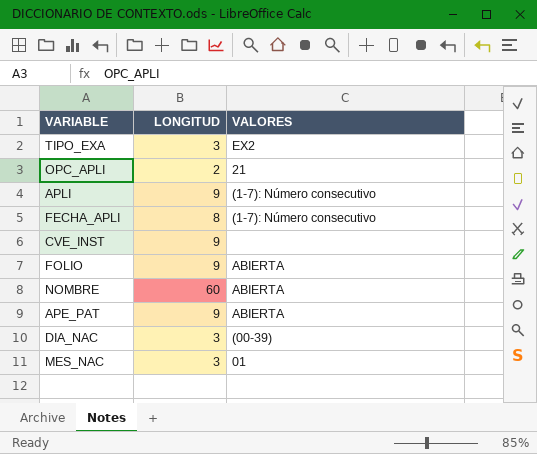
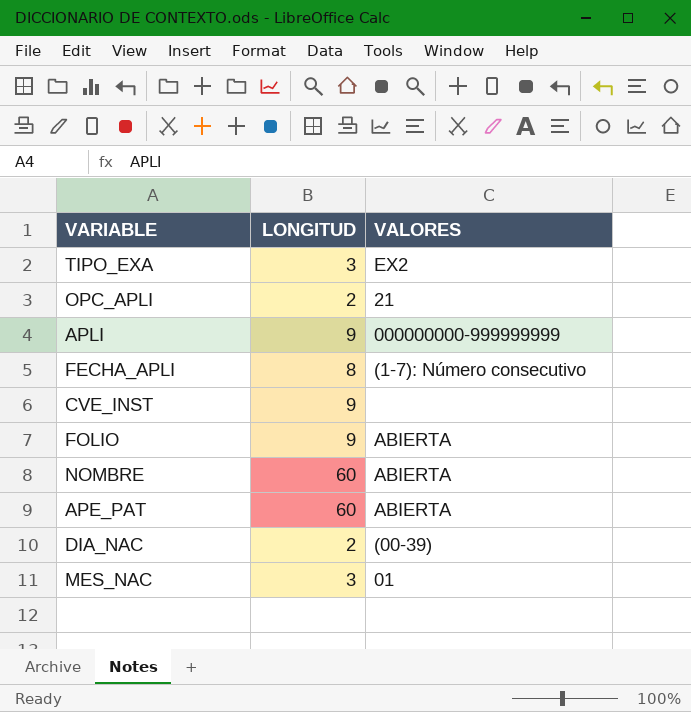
APLI | VALORES: (1-7): Número consecutivo -> 000000000-999999999
APE_PAT | LONGITUD: 9 -> 60
DIA_NAC | LONGITUD: 3 -> 2

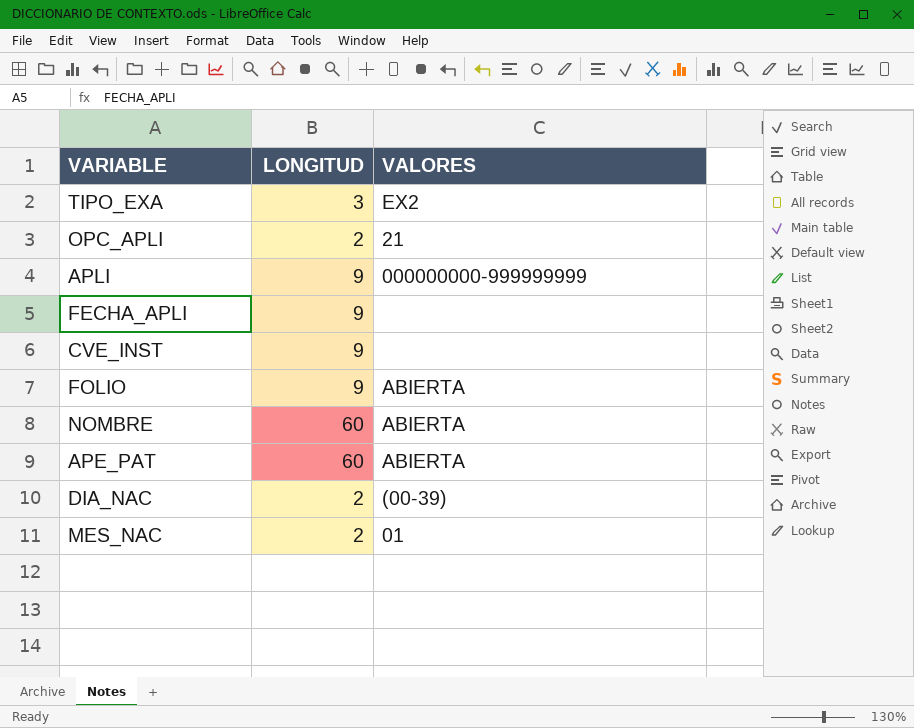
FECHA_APLI | LONGITUD: 8 -> 9
FECHA_APLI | VALORES: (1-7): Número consecutivo -> none
MES_NAC | LONGITUD: 3 -> 2

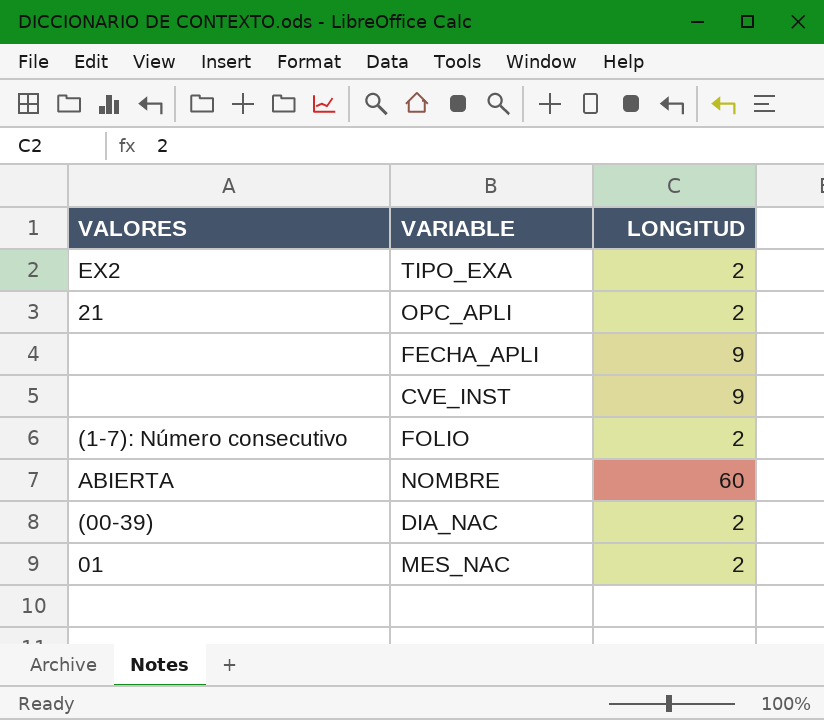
column VALORES | position: 3 -> 1
row APLI: 9 | 000000000-999999999 -> none
row APE_PAT: 60 | ABIERTA -> none
TIPO_EXA | LONGITUD: 3 -> 2
FOLIO | VALORES: ABIERTA -> (1-7): Número consecutivo
FOLIO | LONGITUD: 9 -> 2

